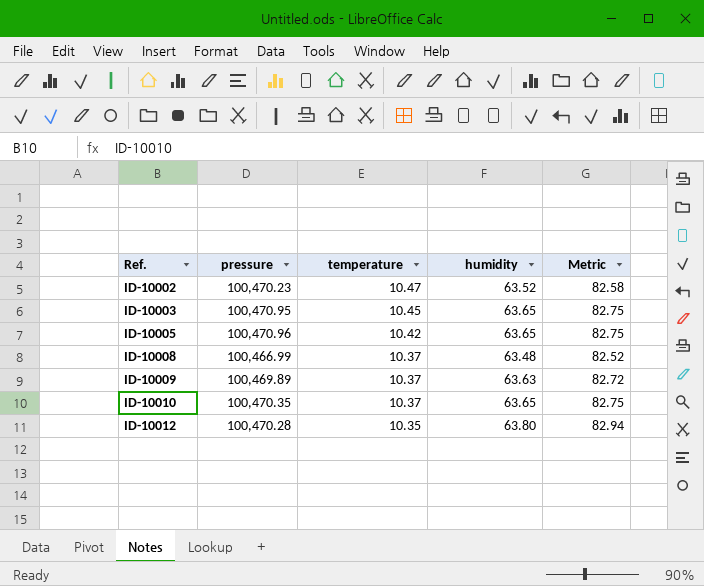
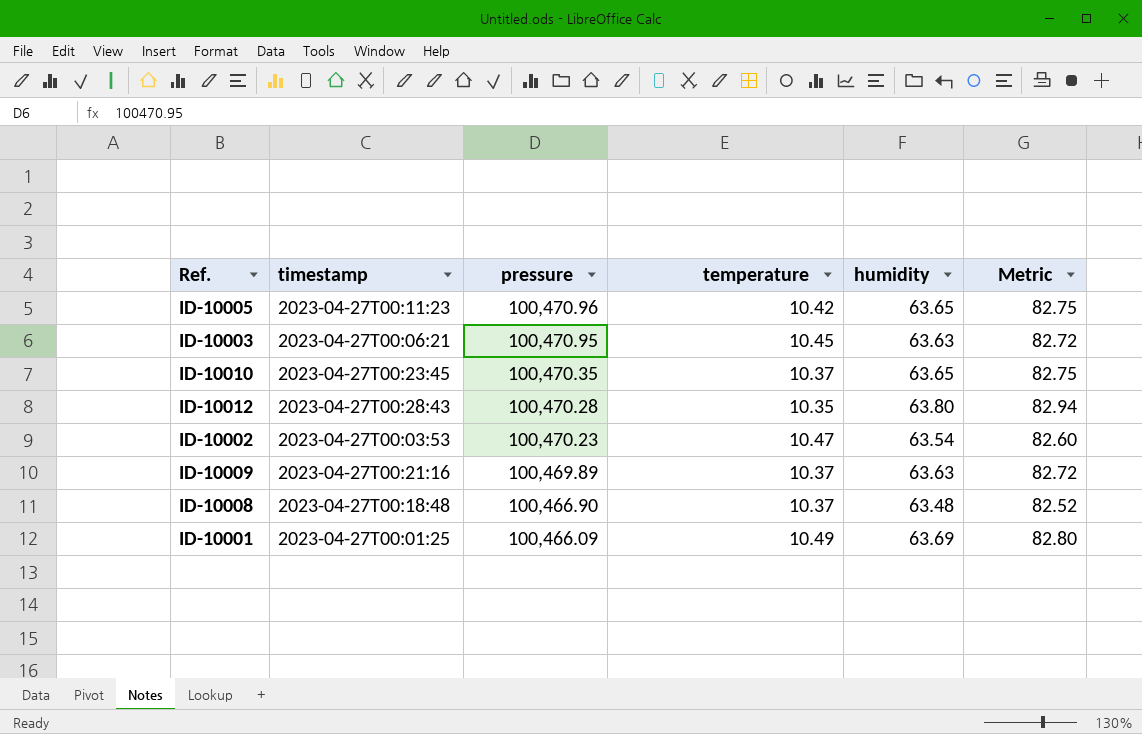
row order: Ref. ascending -> pressure descending
column timestamp | position: none -> 2
ID-10003 | humidity: 63.65 -> 63.63
ID-10003 | Metric: 82.75 -> 82.72
ID-10002 | humidity: 63.52 -> 63.54
ID-10002 | Metric: 82.58 -> 82.60
ID-10008 | pressure: 100,466.99 -> 100,466.90
row ID-10001: none -> 2023-04-27T00:01:25 | 100,466.09 | 10.49 | 63.69 | 82.80

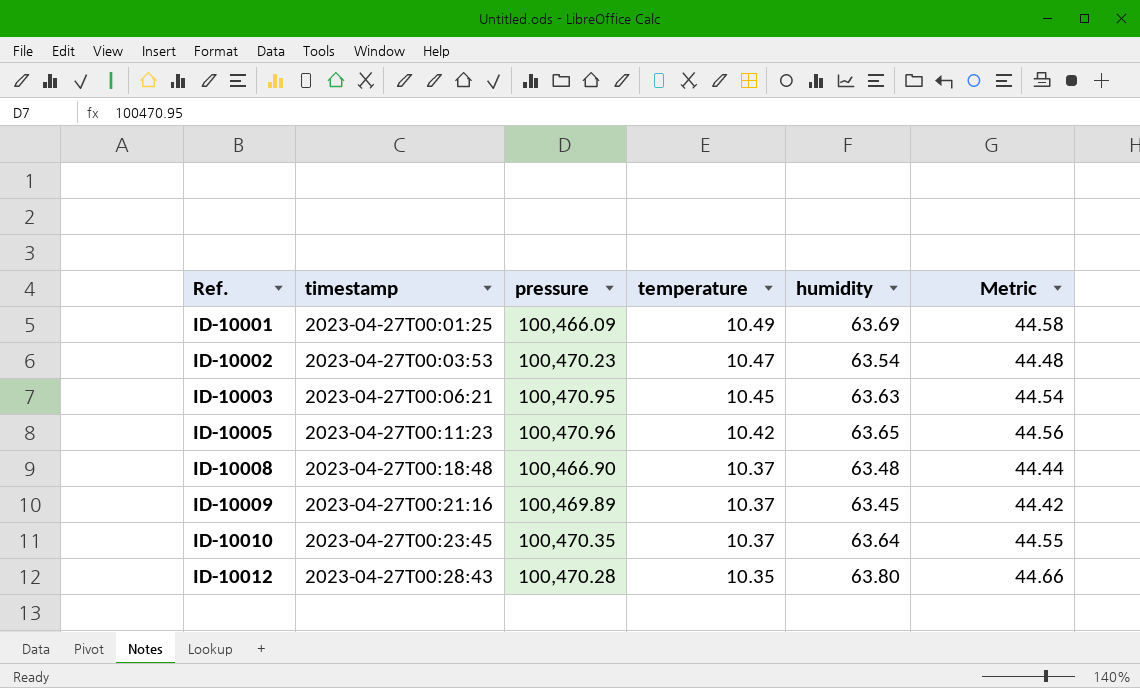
row order: pressure descending -> Ref. ascending
column Metric | formula: [humidity] * 1.3 -> [humidity] * 0.7
ID-10009 | humidity: 63.63 -> 63.45
ID-10010 | humidity: 63.65 -> 63.64

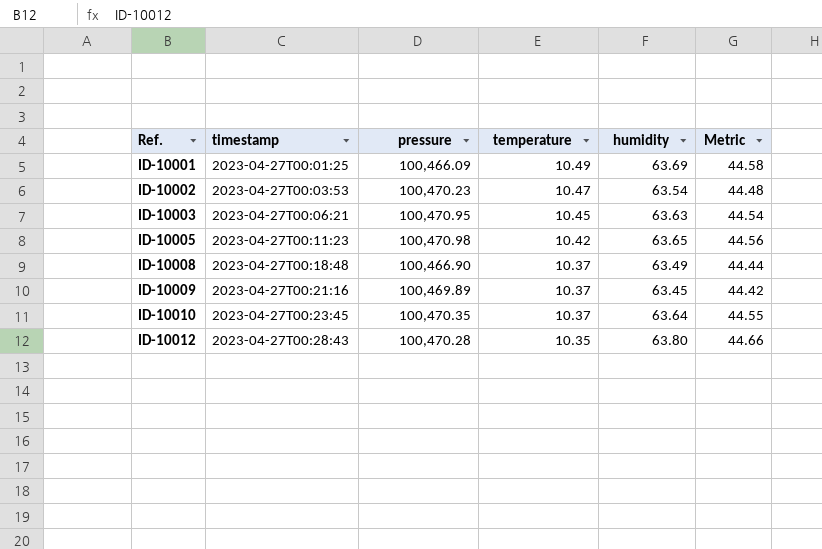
ID-10005 | pressure: 100,470.96 -> 100,470.98
ID-10008 | humidity: 63.48 -> 63.49

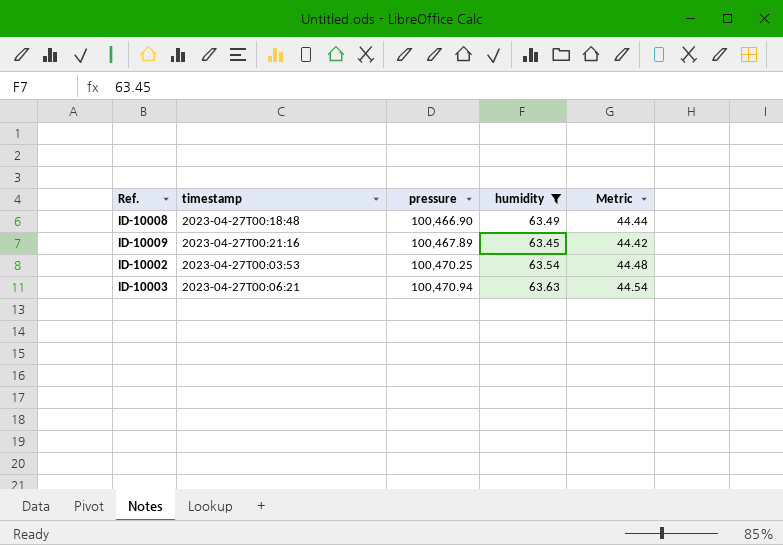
filter: none -> humidity <= 63.63
row order: Ref. ascending -> pressure ascending
column temperature | position: 4 -> none
ID-10009 | pressure: 100,469.89 -> 100,467.89
ID-10002 | pressure: 100,470.23 -> 100,470.25
ID-10003 | pressure: 100,470.95 -> 100,470.94

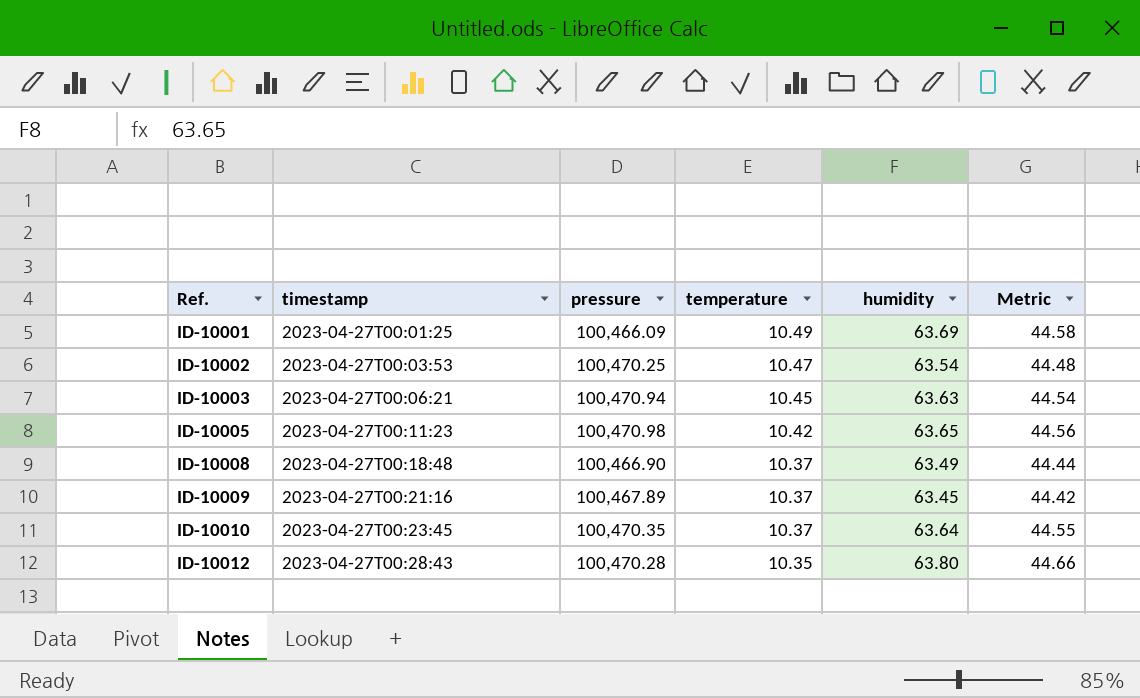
filter: humidity <= 63.63 -> none
row order: pressure ascending -> Ref. ascending
column temperature | position: none -> 4

